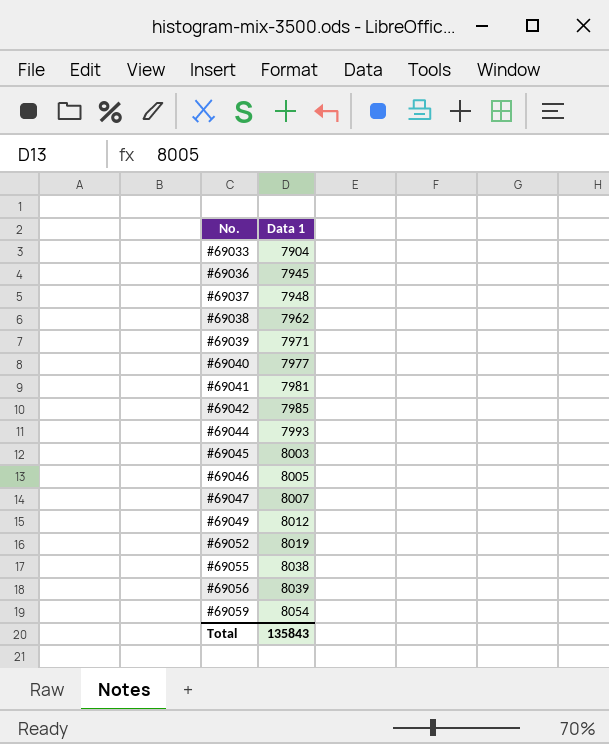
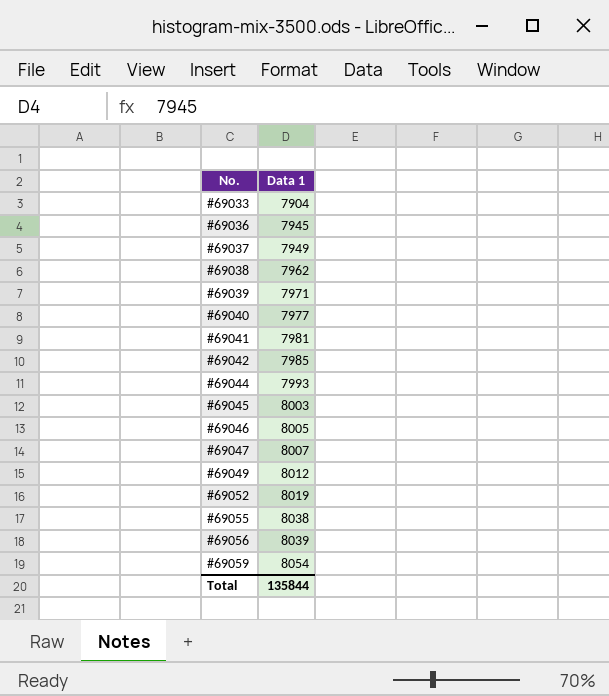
#69037 | Data 1: 7948 -> 7949
Total | Data 1: 135843 -> 135844

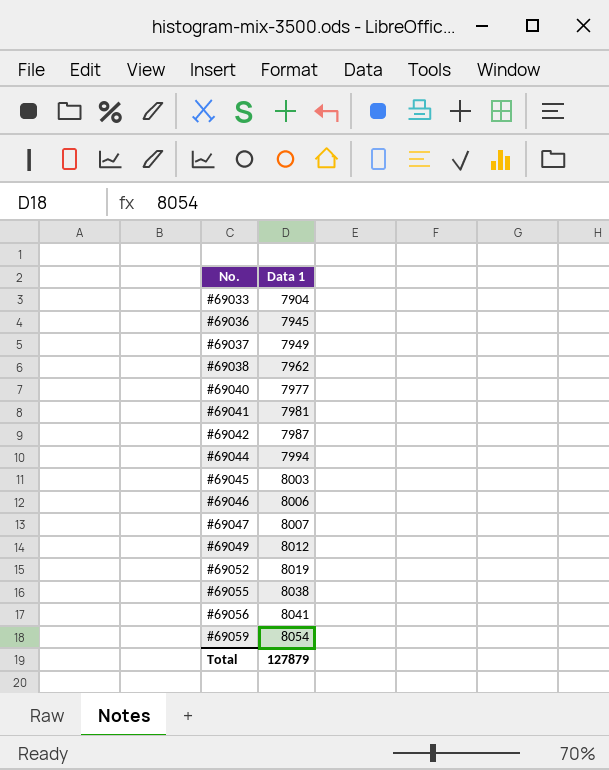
row #69039: 7971 -> none
#69042 | Data 1: 7985 -> 7987
#69044 | Data 1: 7993 -> 7994
#69046 | Data 1: 8005 -> 8006
#69056 | Data 1: 8039 -> 8041
Total | Data 1: 135844 -> 127879

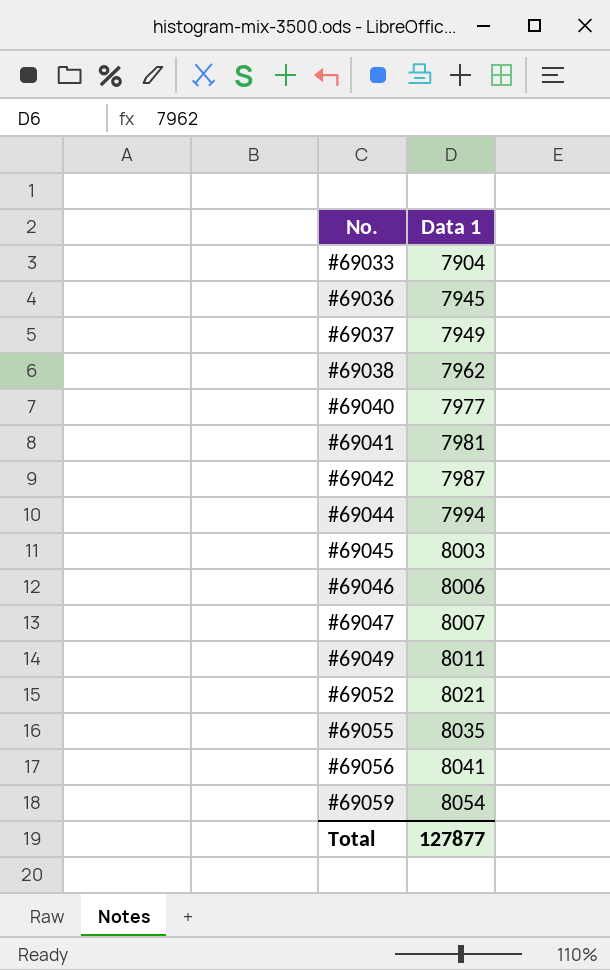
#69049 | Data 1: 8012 -> 8011
#69052 | Data 1: 8019 -> 8021
#69055 | Data 1: 8038 -> 8035
Total | Data 1: 127879 -> 127877

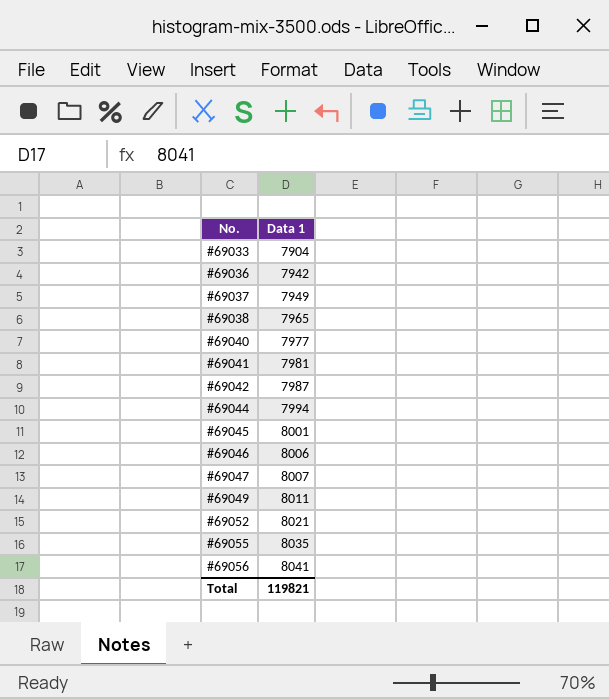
row #69059: 8054 -> none
#69036 | Data 1: 7945 -> 7942
#69038 | Data 1: 7962 -> 7965
#69045 | Data 1: 8003 -> 8001
Total | Data 1: 127877 -> 119821

